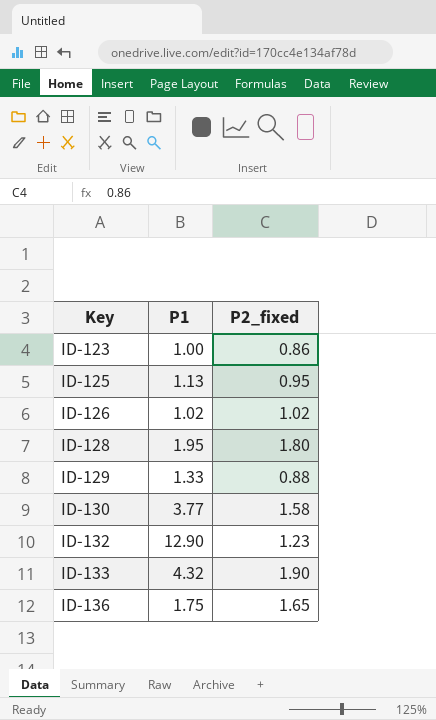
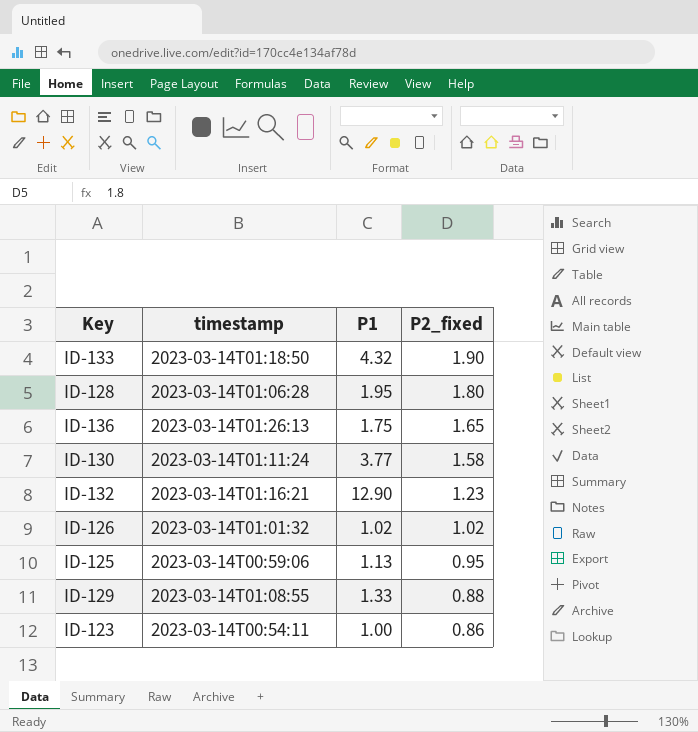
row order: Key ascending -> P2_fixed descending
column timestamp | position: none -> 2

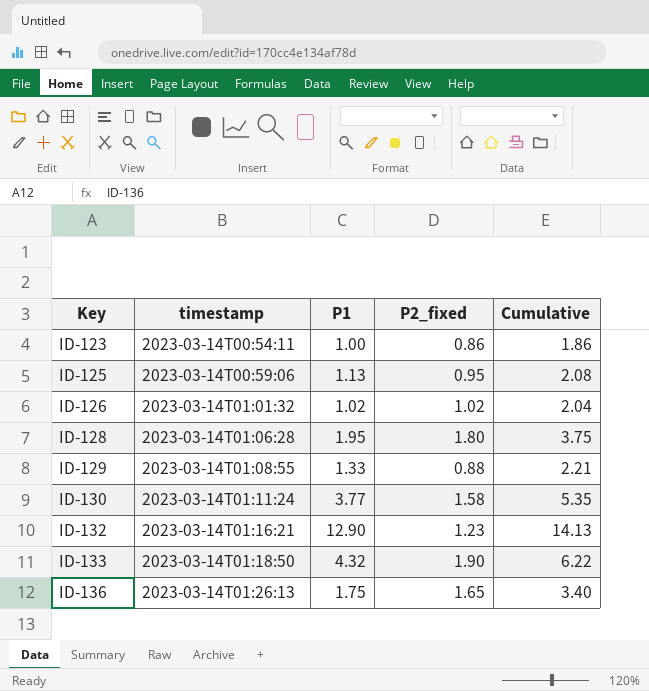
row order: P2_fixed descending -> Key ascending
column Cumulative | formula: none -> [P1] + [P2_fixed]

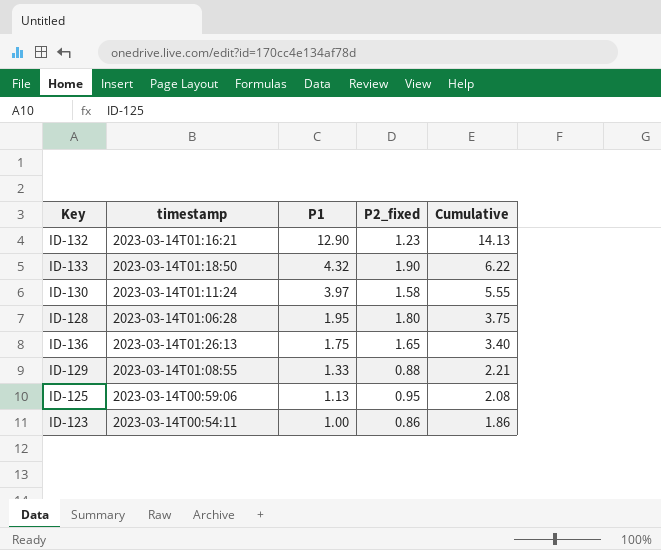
row order: Key ascending -> P1 descending
row ID-126: 2023-03-14T01:01:32 | 1.02 | 1.02 | 2.04 -> none
ID-130 | P1: 3.77 -> 3.97
ID-130 | Cumulative: 5.35 -> 5.55

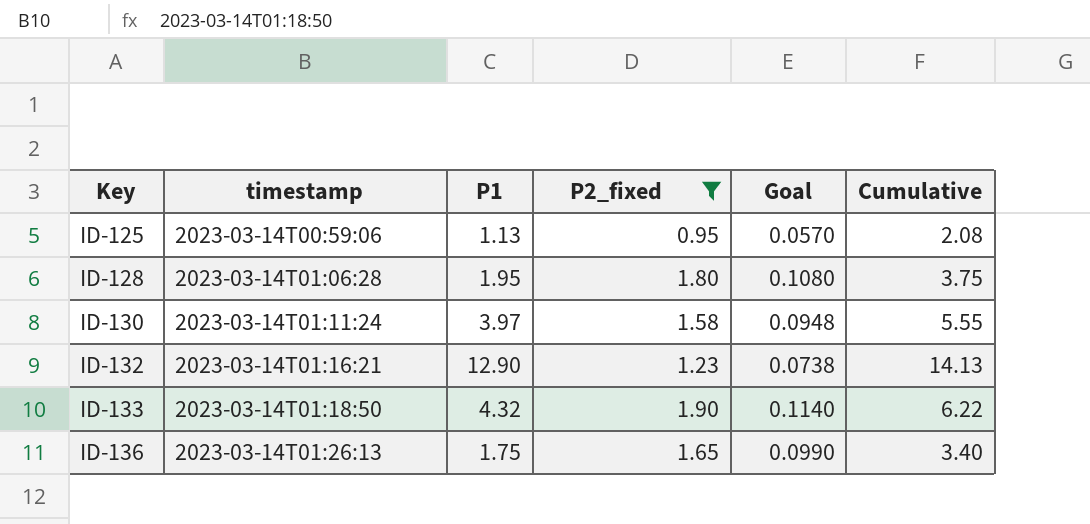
filter: none -> P2_fixed >= 0.95
row order: P1 descending -> Key ascending
column Goal | formula: none -> [P2_fixed] * 0.06

